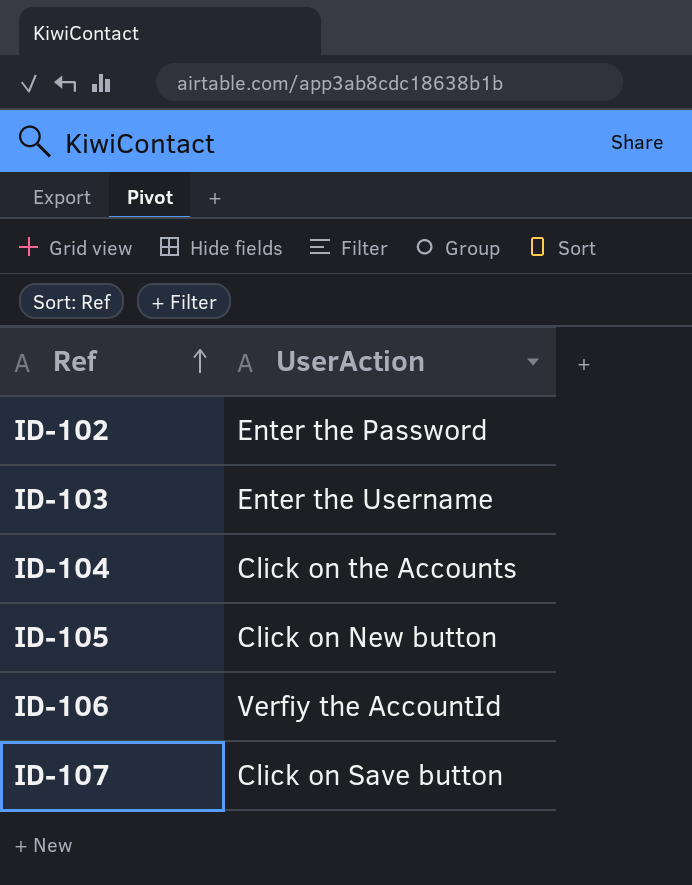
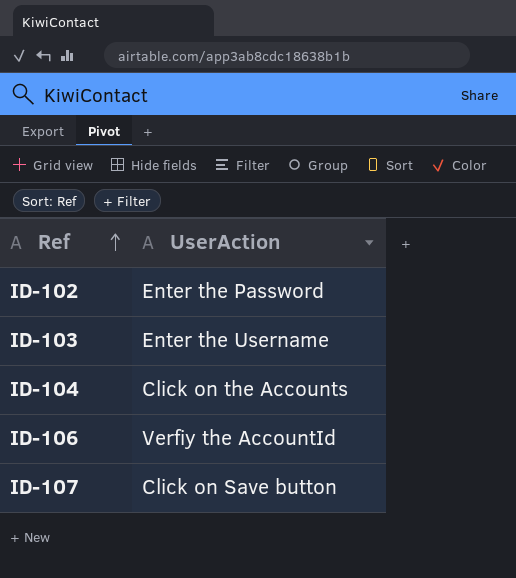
row ID-105: Click on New button -> none

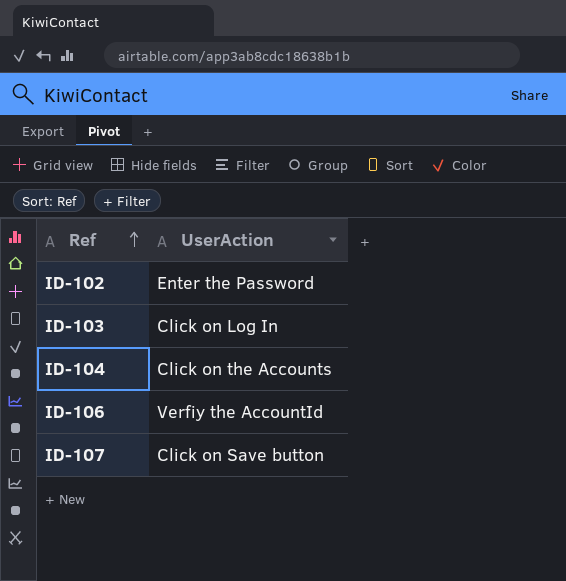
ID-103 | UserAction: Enter the Username -> Click on Log In

